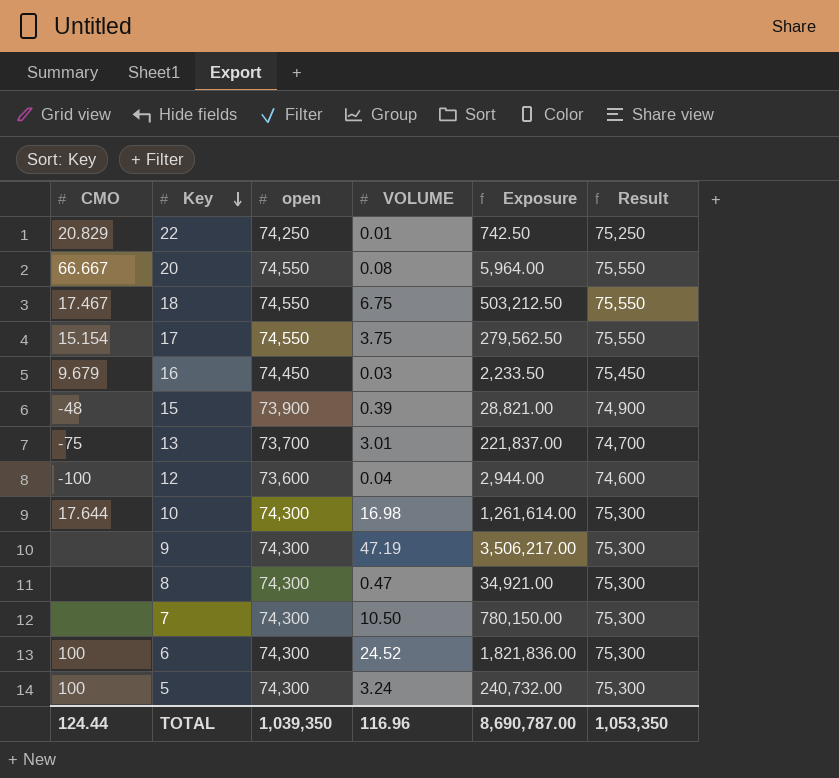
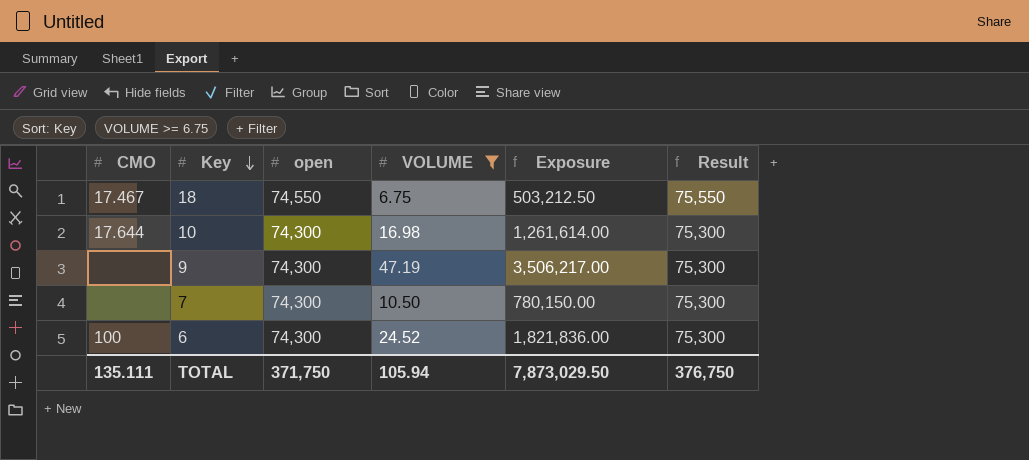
filter: none -> VOLUME >= 6.75
TOTAL | CMO: 124.44 -> 135.111
TOTAL | open: 1,039,350 -> 371,750
TOTAL | VOLUME: 116.96 -> 105.94
TOTAL | Exposure: 8,690,787.00 -> 7,873,029.50
TOTAL | Result: 1,053,350 -> 376,750

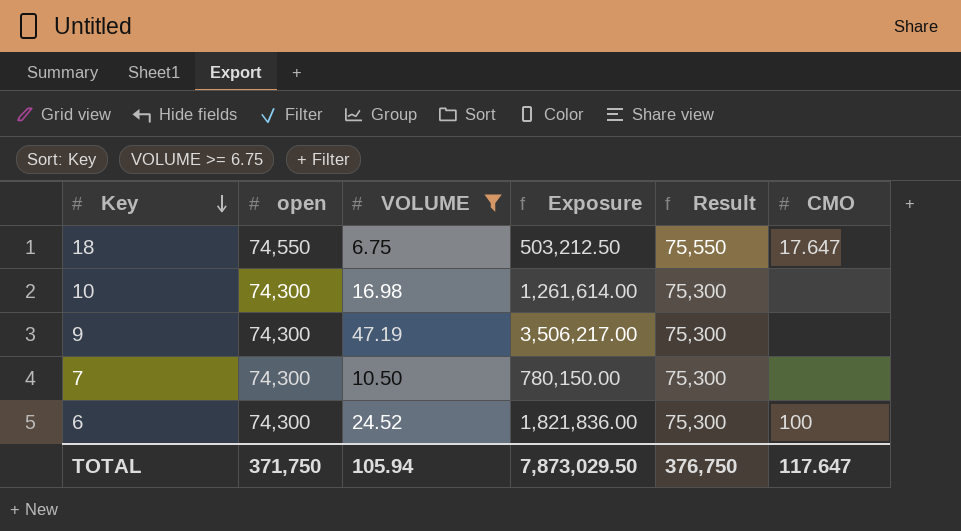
column CMO | position: 1 -> 6
18 | CMO: 17.467 -> 17.647
10 | CMO: 17.644 -> none
TOTAL | CMO: 135.111 -> 117.647

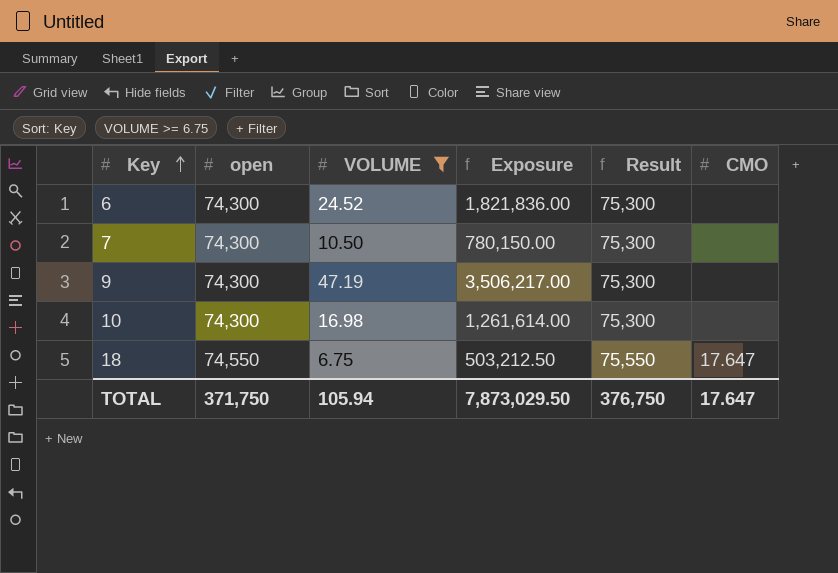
row order: Key descending -> Key ascending
6 | CMO: 100 -> none
TOTAL | CMO: 117.647 -> 17.647

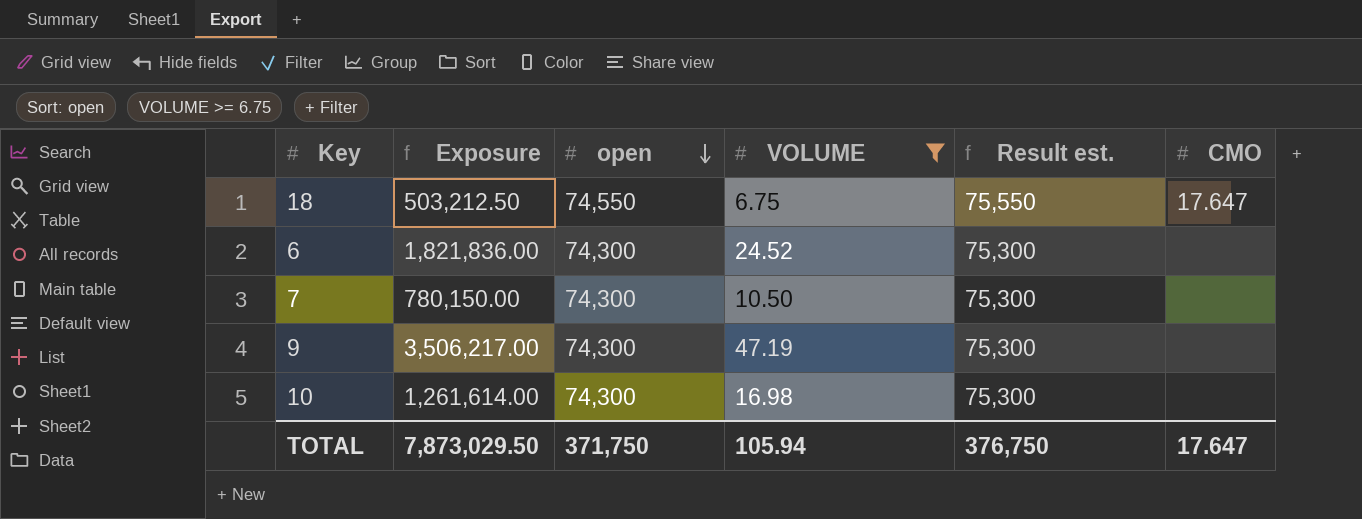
row order: Key ascending -> open descending
column Exposure | position: 4 -> 2
column name: Result -> Result est.

